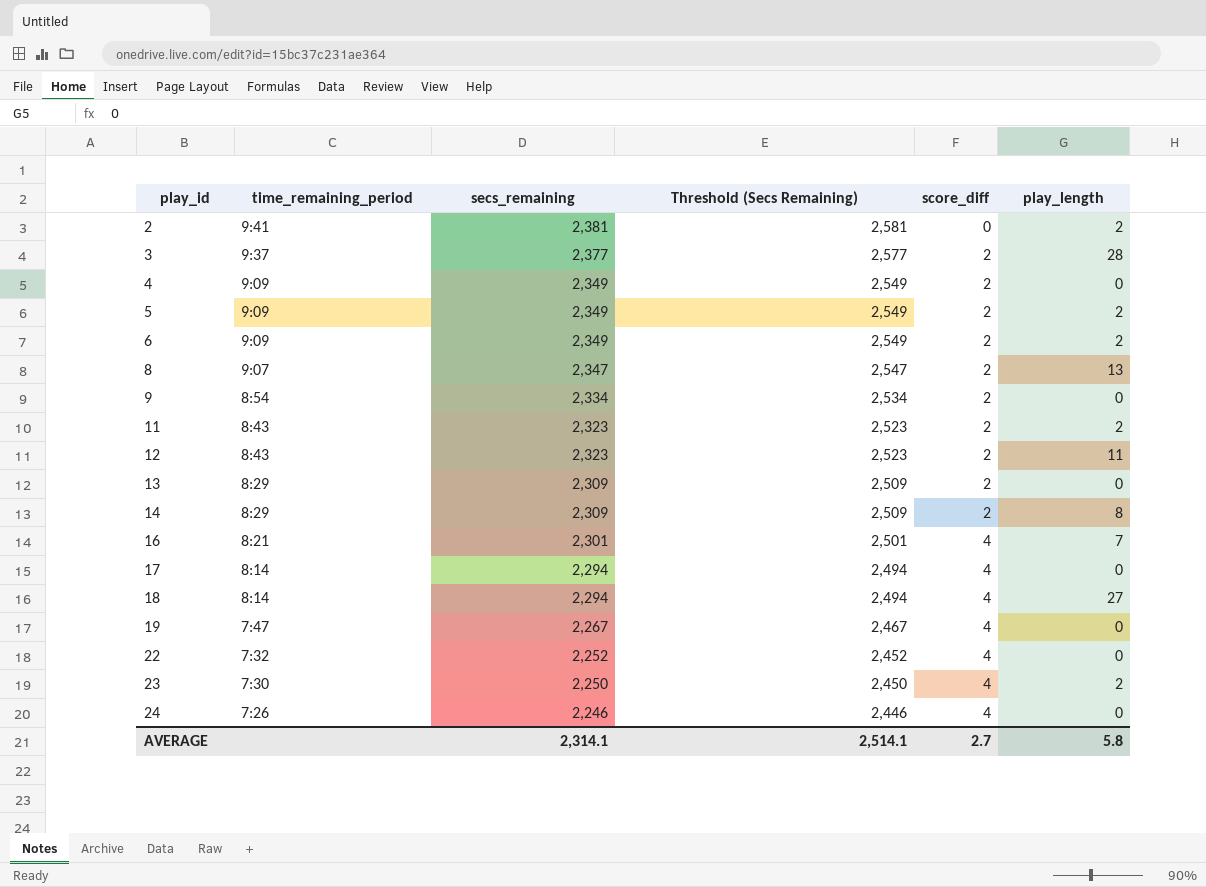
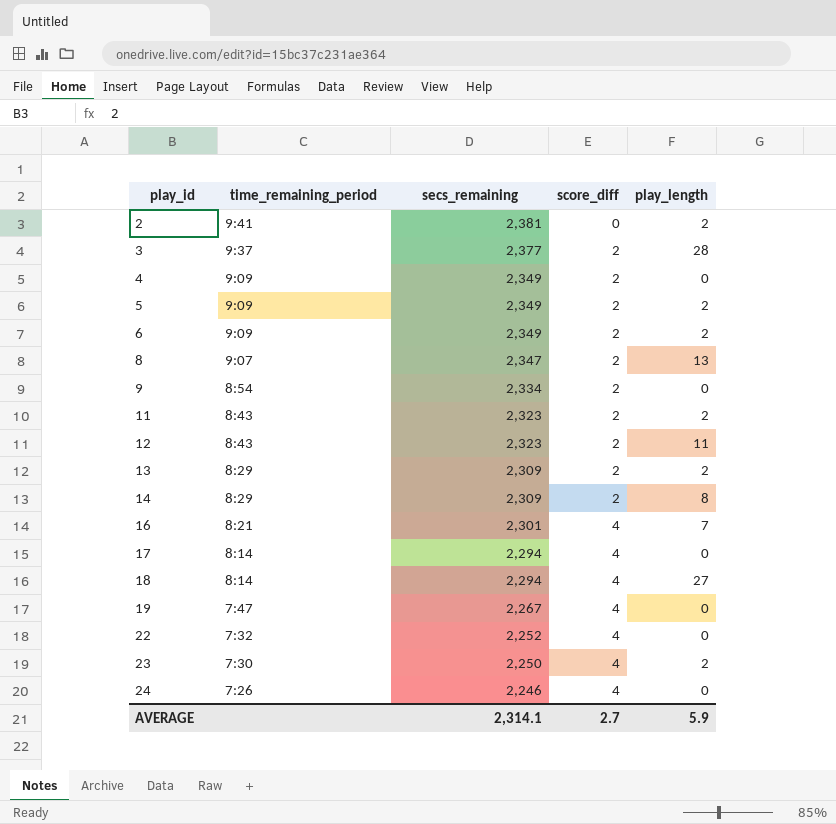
column Threshold (Secs Remaining) | formula: [secs_remaining] + 200 -> none
13 | play_length: 0 -> 2
AVERAGE | play_length: 5.8 -> 5.9

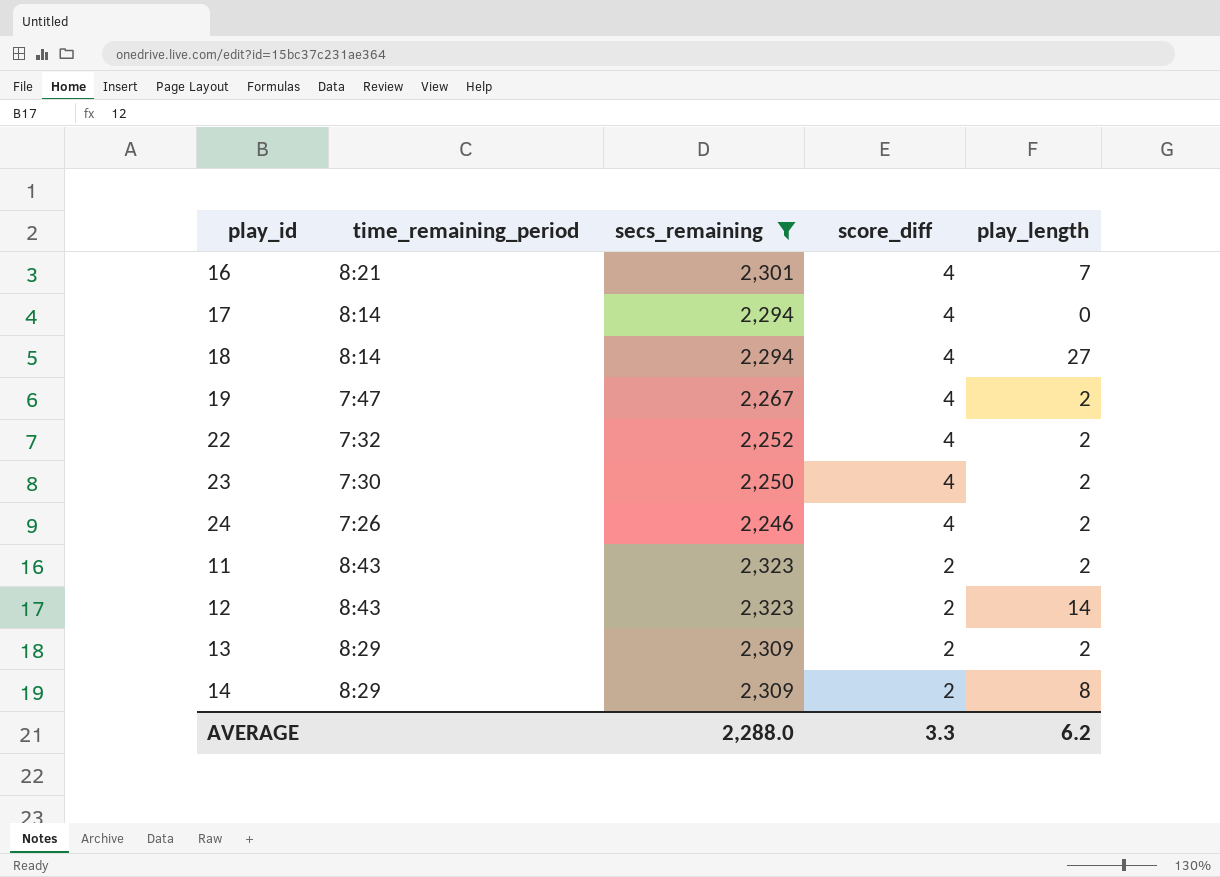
filter: none -> secs_remaining <= 2,323
row order: play_id ascending -> score_diff descending
19 | play_length: 0 -> 2
22 | play_length: 0 -> 2
24 | play_length: 0 -> 2
12 | play_length: 11 -> 14
AVERAGE | secs_remaining: 2,314.1 -> 2,288.0
AVERAGE | score_diff: 2.7 -> 3.3
AVERAGE | play_length: 5.9 -> 6.2

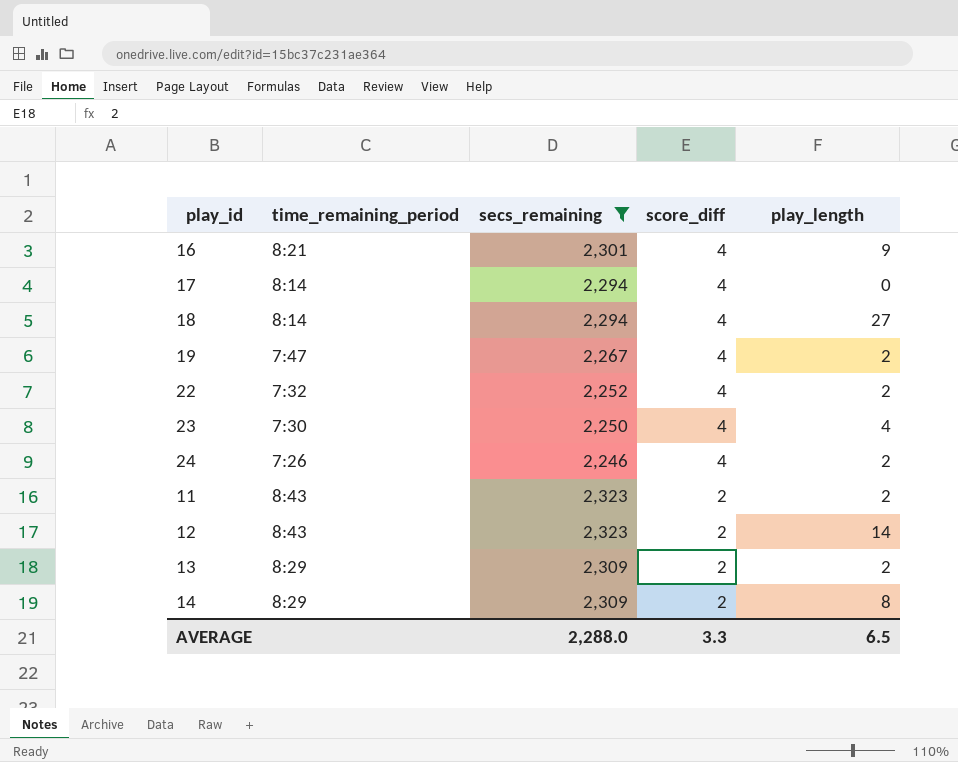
16 | play_length: 7 -> 9
23 | play_length: 2 -> 4
AVERAGE | play_length: 6.2 -> 6.5

